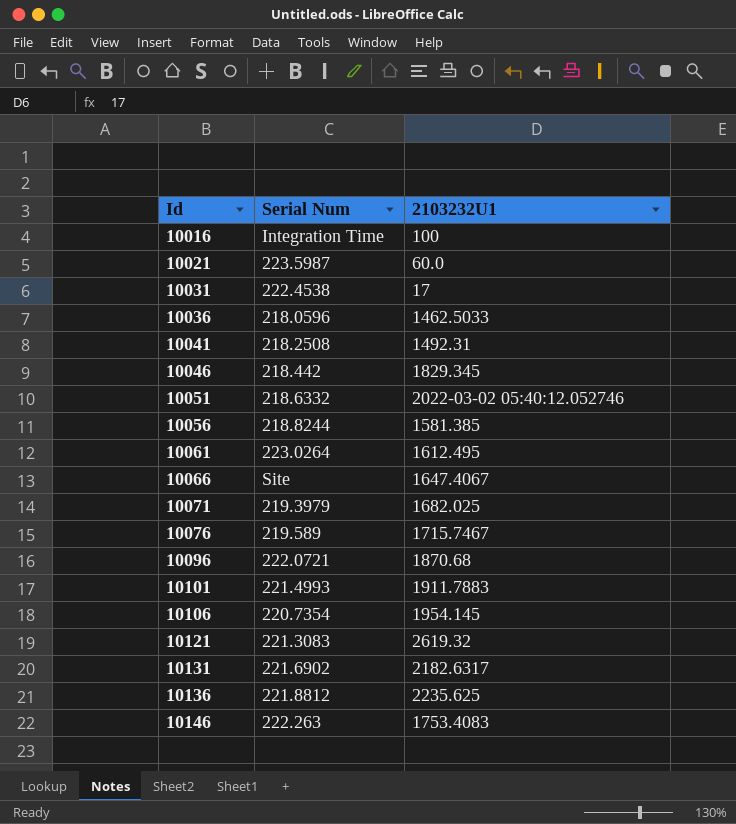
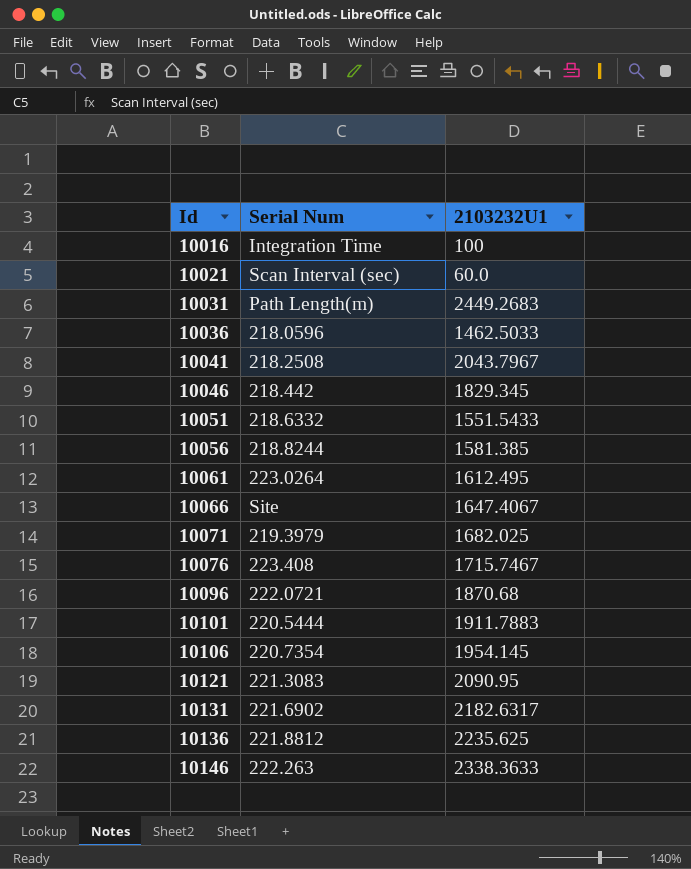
10021 | Serial Num: 223.5987 -> Scan Interval (sec)
10031 | Serial Num: 222.4538 -> Path Length(m)
10031 | 2103232U1: 17 -> 2449.2683
10041 | 2103232U1: 1492.31 -> 2043.7967
10051 | 2103232U1: 2022-03-02 05:40:12.052746 -> 1551.5433
10076 | Serial Num: 219.589 -> 223.408
10101 | Serial Num: 221.4993 -> 220.5444
10121 | 2103232U1: 2619.32 -> 2090.95
10146 | 2103232U1: 1753.4083 -> 2338.3633

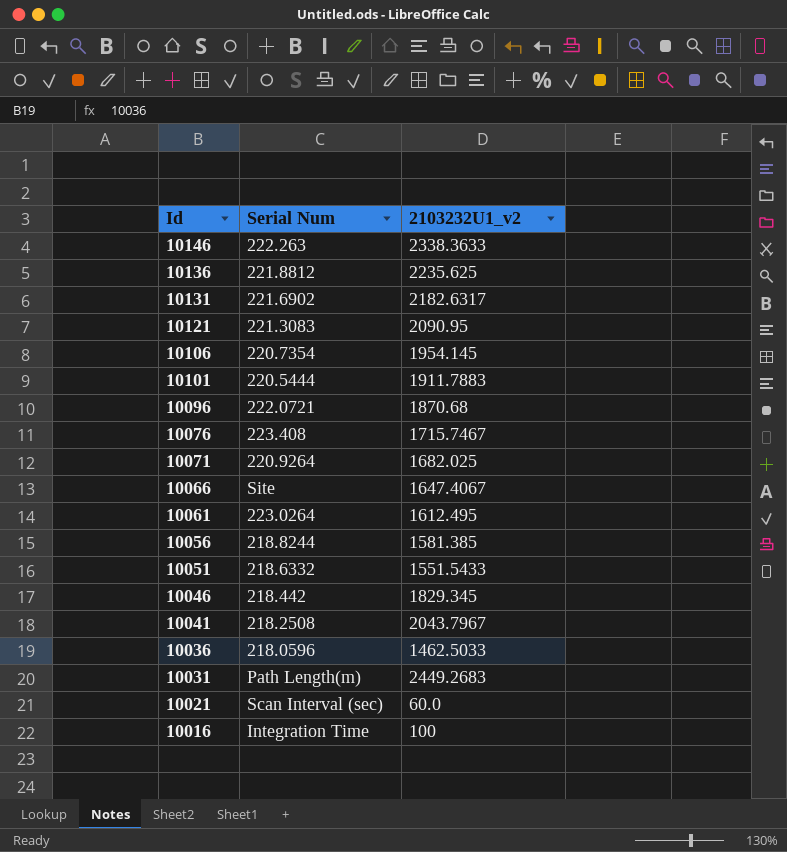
row order: Id ascending -> Id descending
column name: 2103232U1 -> 2103232U1_v2
10071 | Serial Num: 219.3979 -> 220.9264

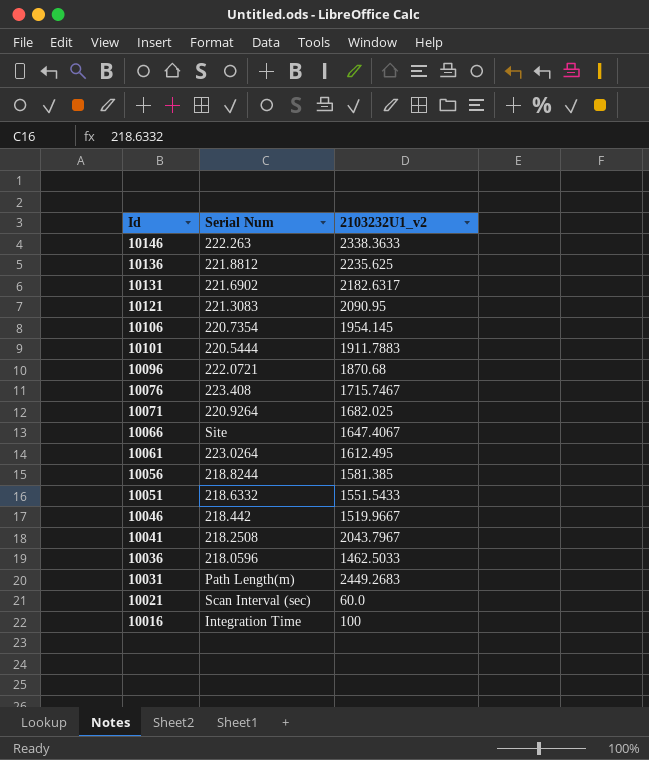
10046 | 2103232U1_v2: 1829.345 -> 1519.9667

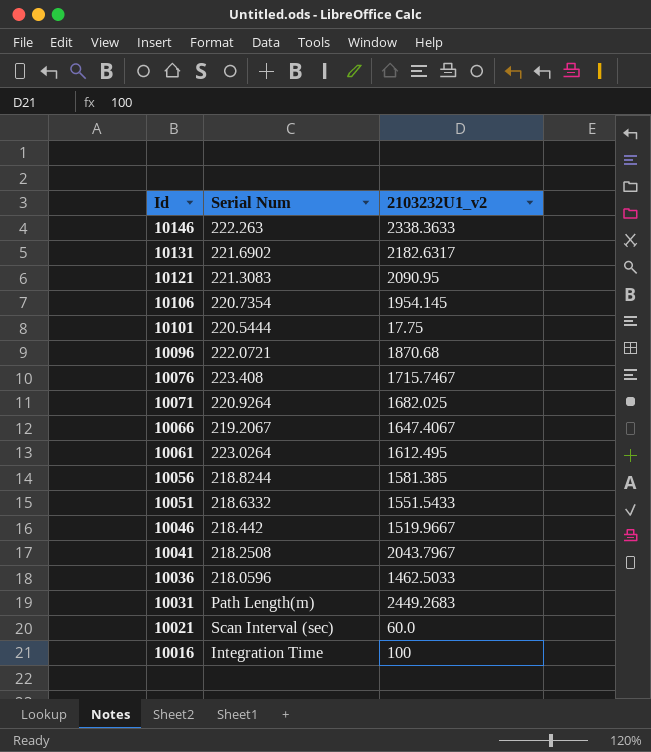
row 10136: 221.8812 | 2235.625 -> none
10101 | 2103232U1_v2: 1911.7883 -> 17.75
10066 | Serial Num: Site -> 219.2067

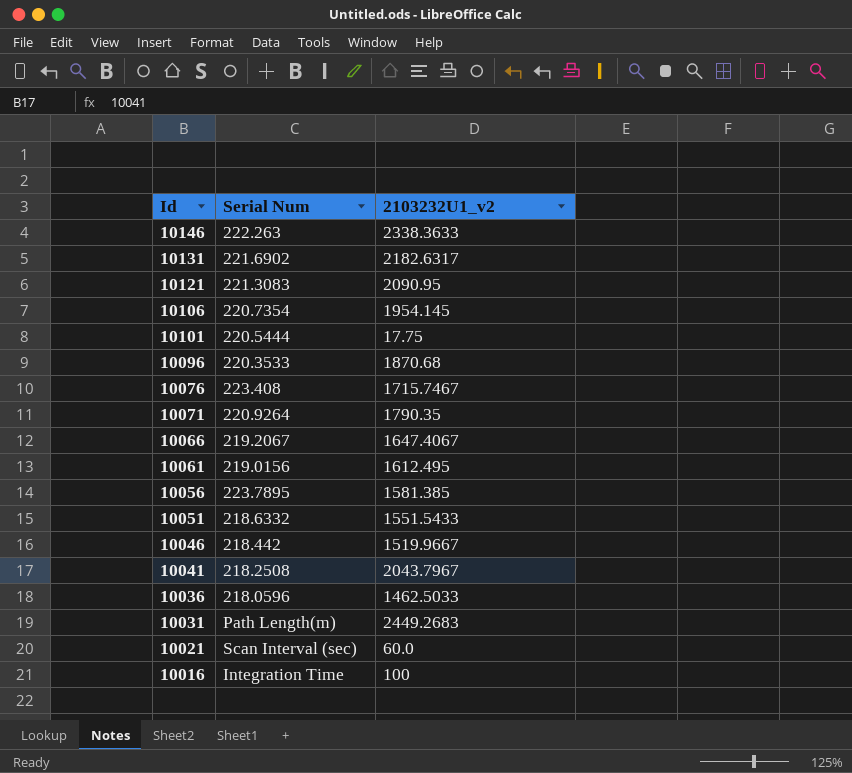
10096 | Serial Num: 222.0721 -> 220.3533
10071 | 2103232U1_v2: 1682.025 -> 1790.35
10061 | Serial Num: 223.0264 -> 219.0156
10056 | Serial Num: 218.8244 -> 223.7895

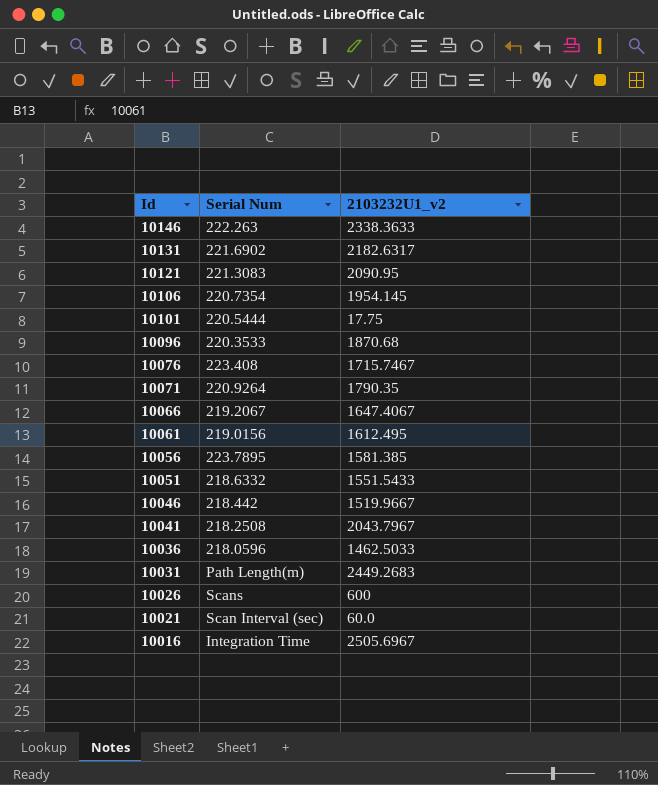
row 10026: none -> Scans | 600
10016 | 2103232U1_v2: 100 -> 2505.6967

